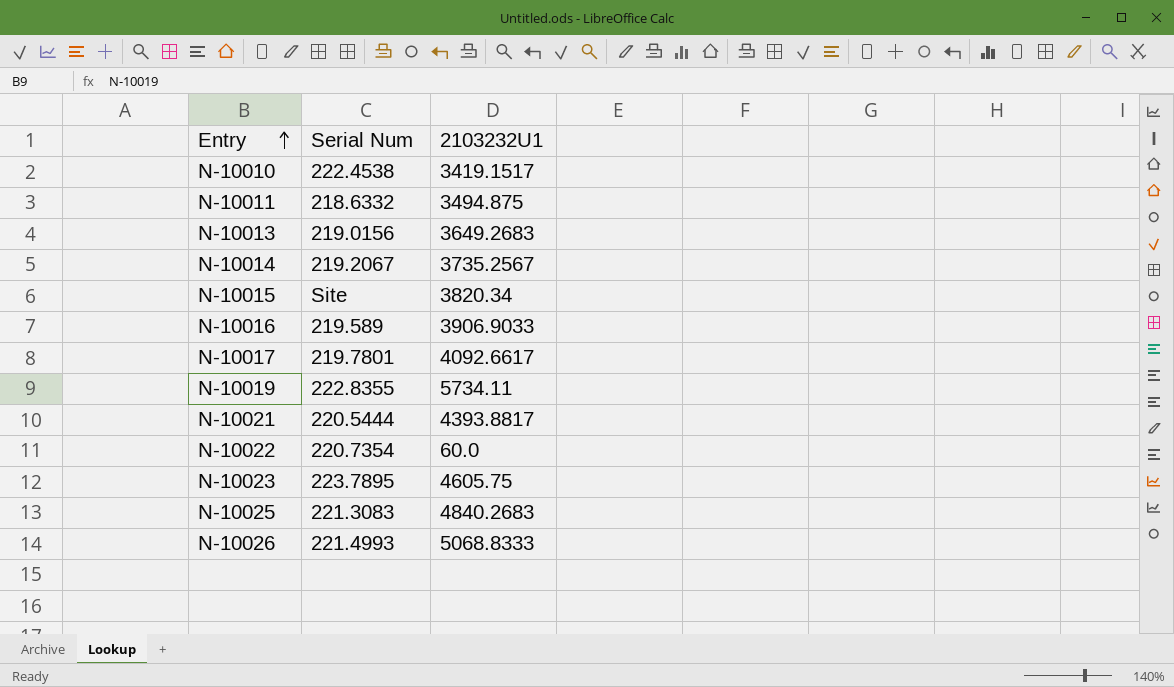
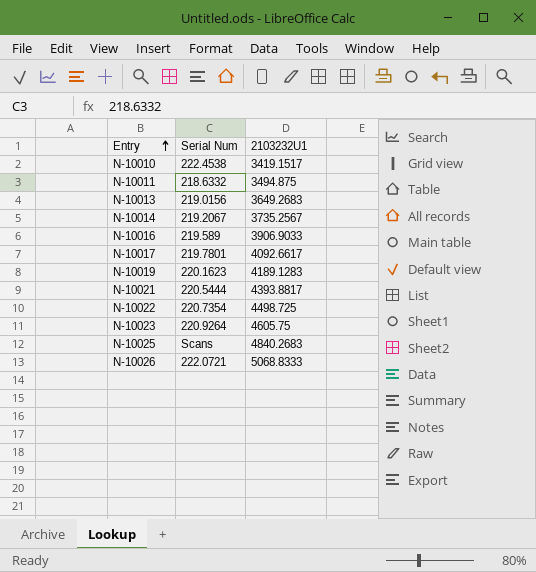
row N-10015: Site | 3820.34 -> none
N-10019 | Serial Num: 222.8355 -> 220.1623
N-10019 | 2103232U1: 5734.11 -> 4189.1283
N-10022 | 2103232U1: 60.0 -> 4498.725
N-10023 | Serial Num: 223.7895 -> 220.9264
N-10025 | Serial Num: 221.3083 -> Scans
N-10026 | Serial Num: 221.4993 -> 222.0721

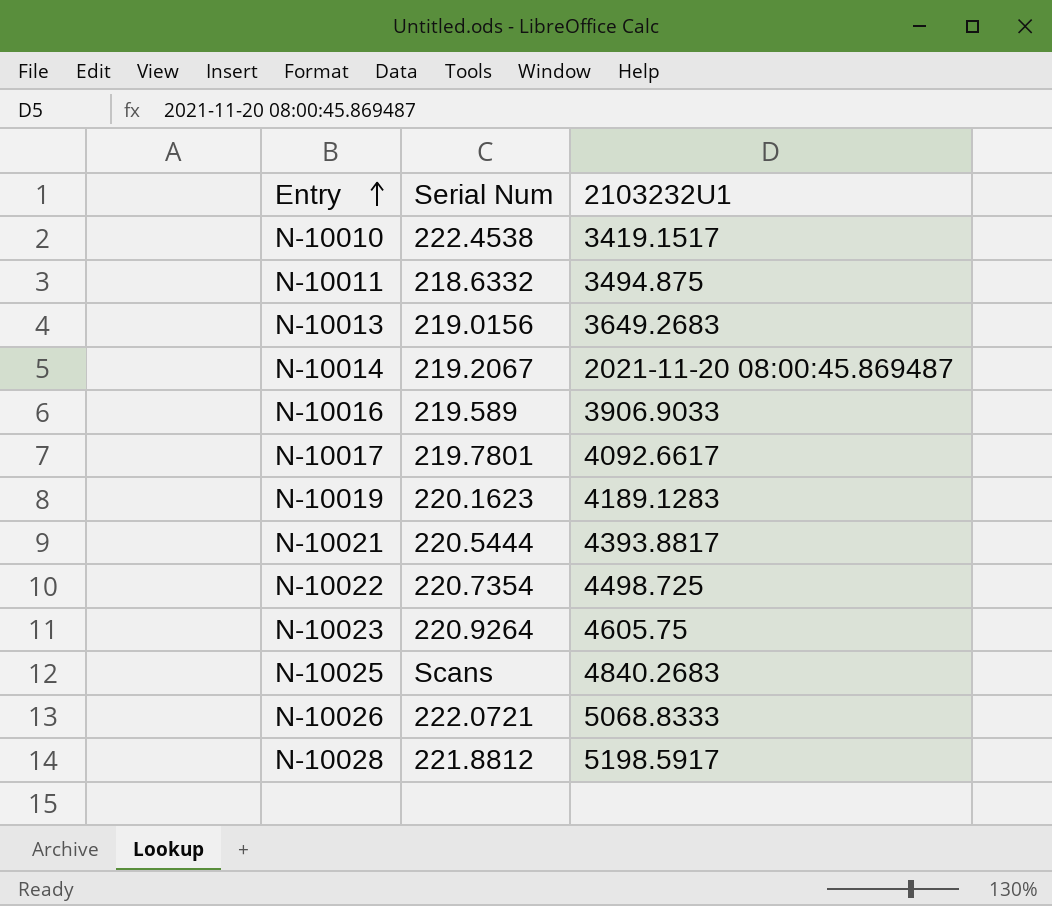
N-10014 | 2103232U1: 3735.2567 -> 2021-11-20 08:00:45.869487
row N-10028: none -> 221.8812 | 5198.5917

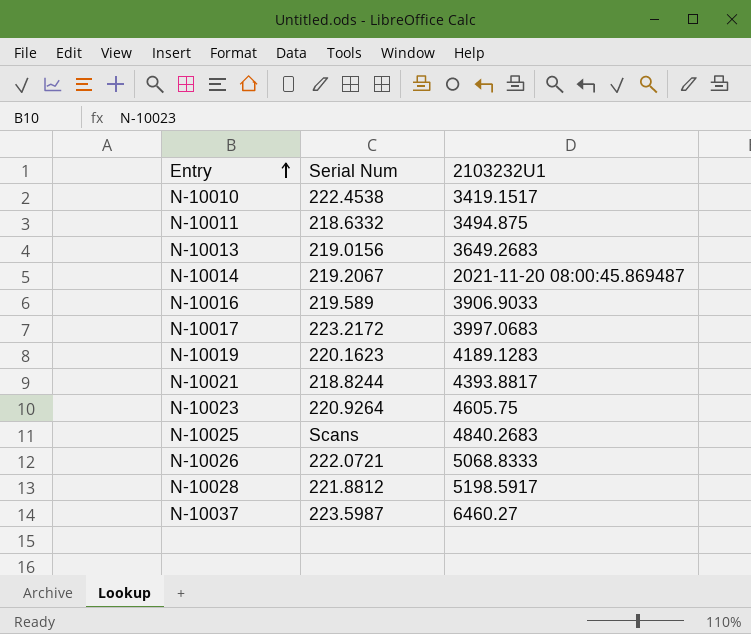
row N-10022: 220.7354 | 4498.725 -> none
N-10017 | Serial Num: 219.7801 -> 223.2172
N-10017 | 2103232U1: 4092.6617 -> 3997.0683
N-10021 | Serial Num: 220.5444 -> 218.8244
row N-10037: none -> 223.5987 | 6460.27

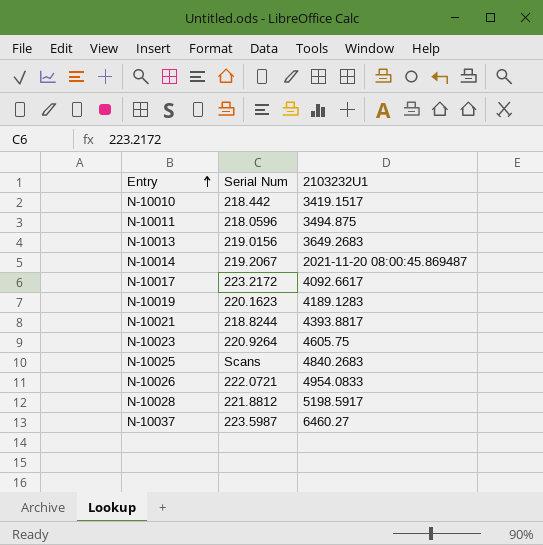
row N-10016: 219.589 | 3906.9033 -> none
N-10010 | Serial Num: 222.4538 -> 218.442
N-10011 | Serial Num: 218.6332 -> 218.0596
N-10017 | 2103232U1: 3997.0683 -> 4092.6617
N-10026 | 2103232U1: 5068.8333 -> 4954.0833

